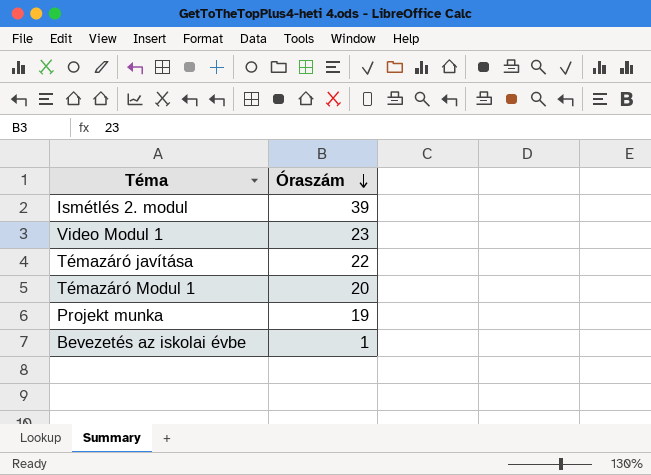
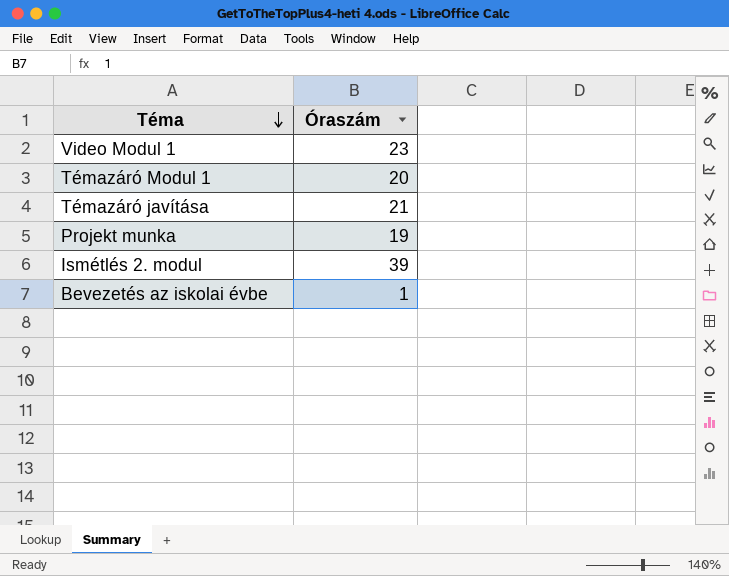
row order: Óraszám descending -> Téma descending
Témazáró javítása | Óraszám: 22 -> 21

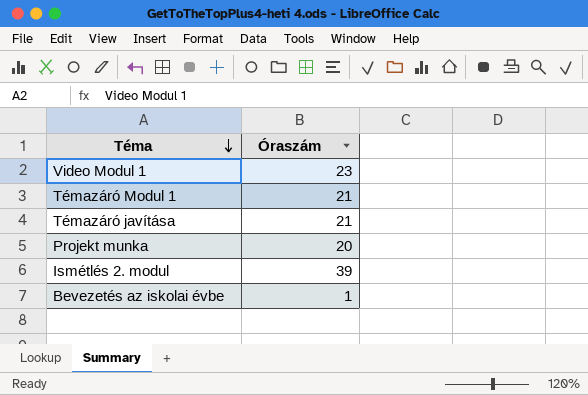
Témazáró Modul 1 | Óraszám: 20 -> 21
Projekt munka | Óraszám: 19 -> 20

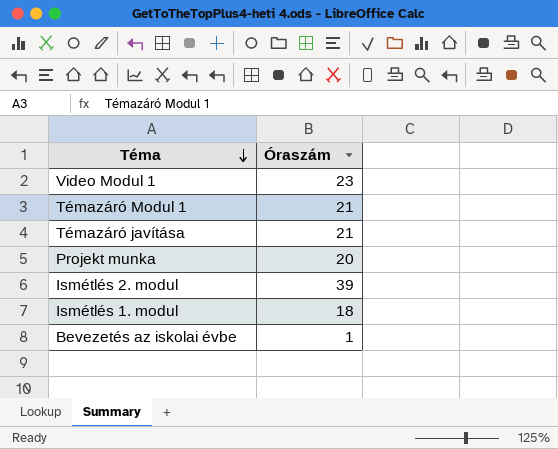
row Ismétlés 1. modul: none -> 18

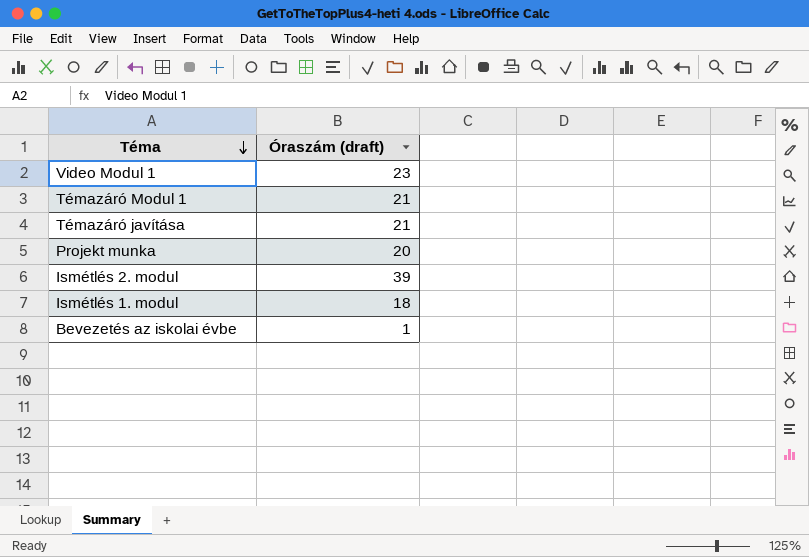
column name: Óraszám -> Óraszám (draft)

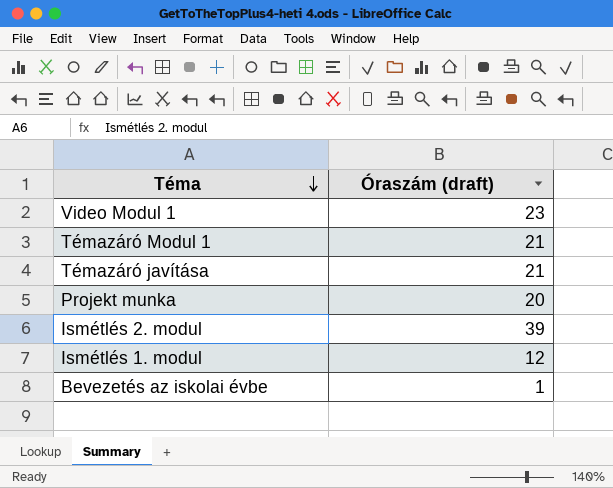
Ismétlés 1. modul | Óraszám (draft): 18 -> 12

